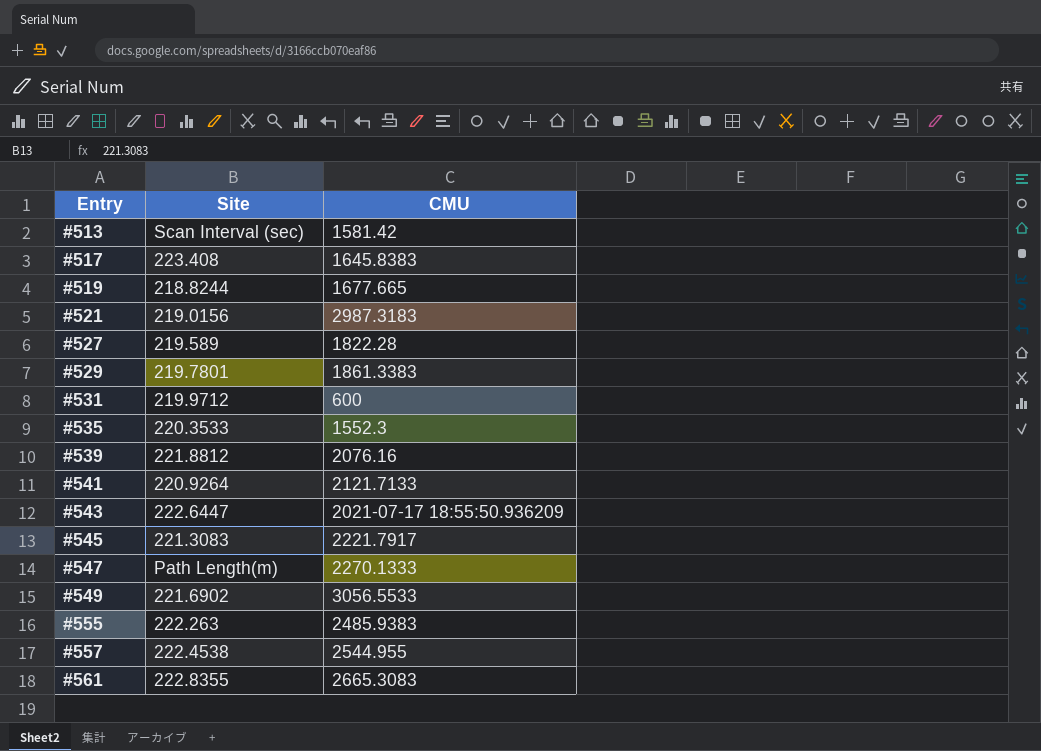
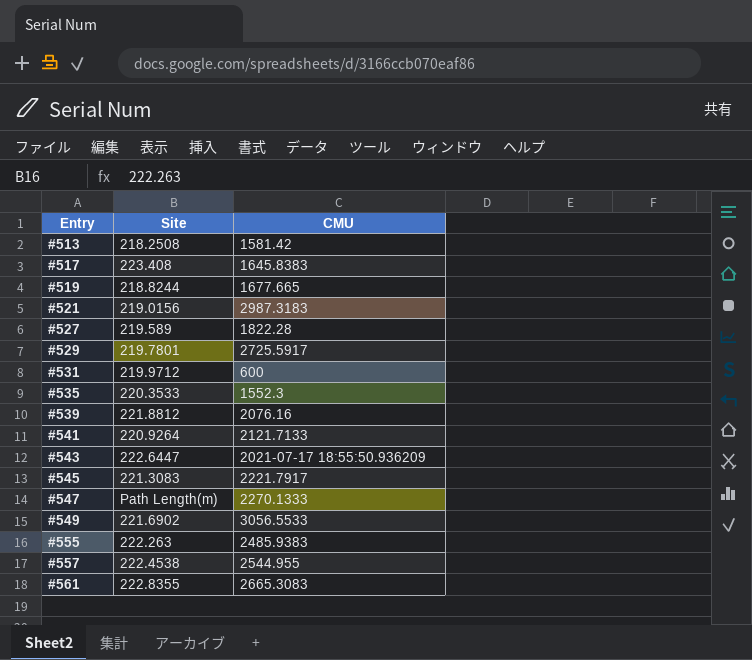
#513 | Site: Scan Interval (sec) -> 218.2508
#529 | CMU: 1861.3383 -> 2725.5917

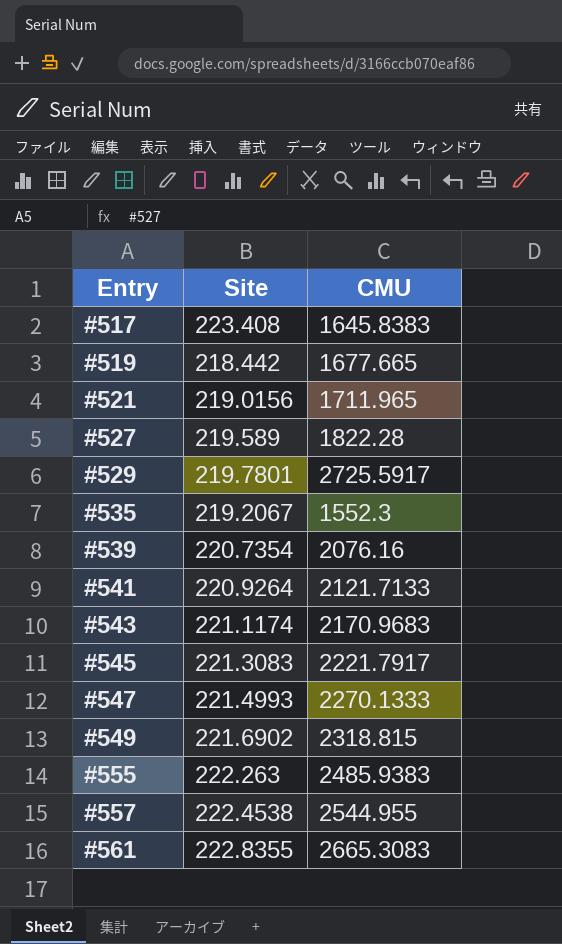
row #513: 218.2508 | 1581.42 -> none
row #531: 219.9712 | 600 -> none
#519 | Site: 218.8244 -> 218.442
#521 | CMU: 2987.3183 -> 1711.965
#535 | Site: 220.3533 -> 219.2067
#539 | Site: 221.8812 -> 220.7354
#543 | Site: 222.6447 -> 221.1174
#543 | CMU: 2021-07-17 18:55:50.936209 -> 2170.9683
#547 | Site: Path Length(m) -> 221.4993
#549 | CMU: 3056.5533 -> 2318.815

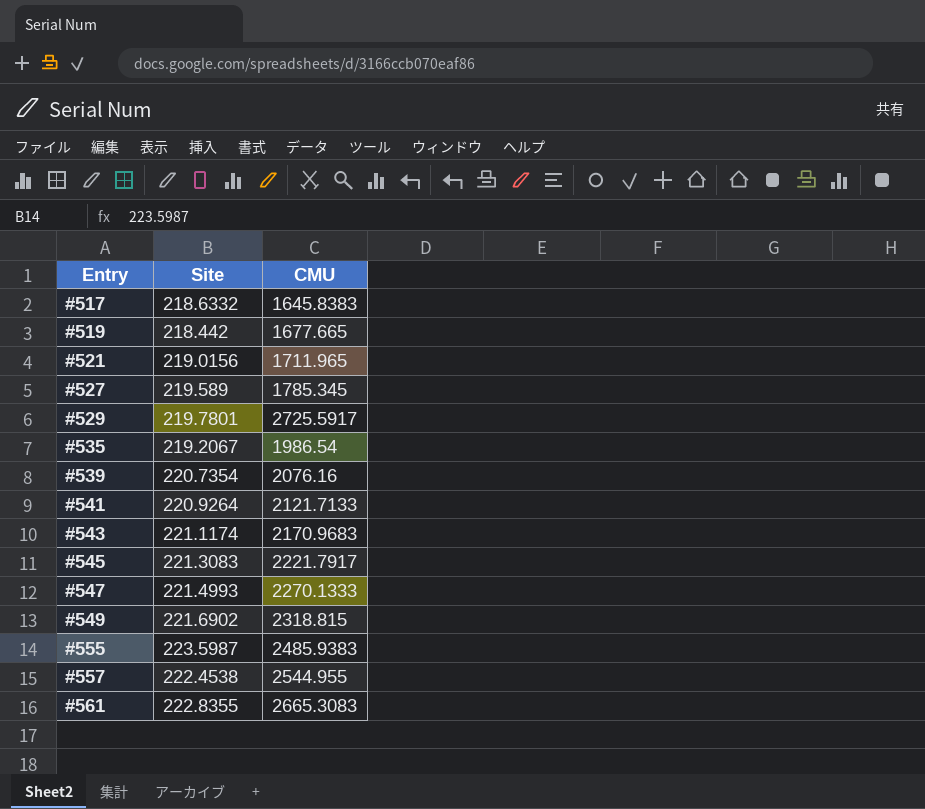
#517 | Site: 223.408 -> 218.6332
#527 | CMU: 1822.28 -> 1785.345
#535 | CMU: 1552.3 -> 1986.54
#555 | Site: 222.263 -> 223.5987

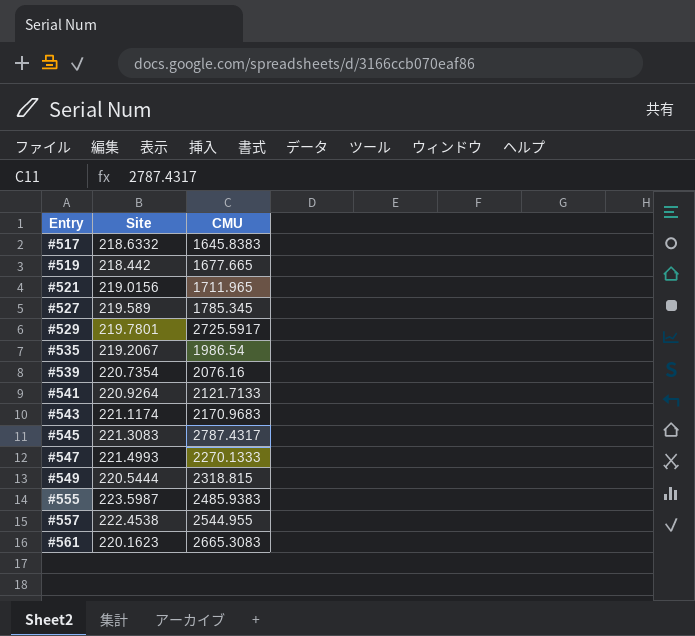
#545 | CMU: 2221.7917 -> 2787.4317
#549 | Site: 221.6902 -> 220.5444
#561 | Site: 222.8355 -> 220.1623

